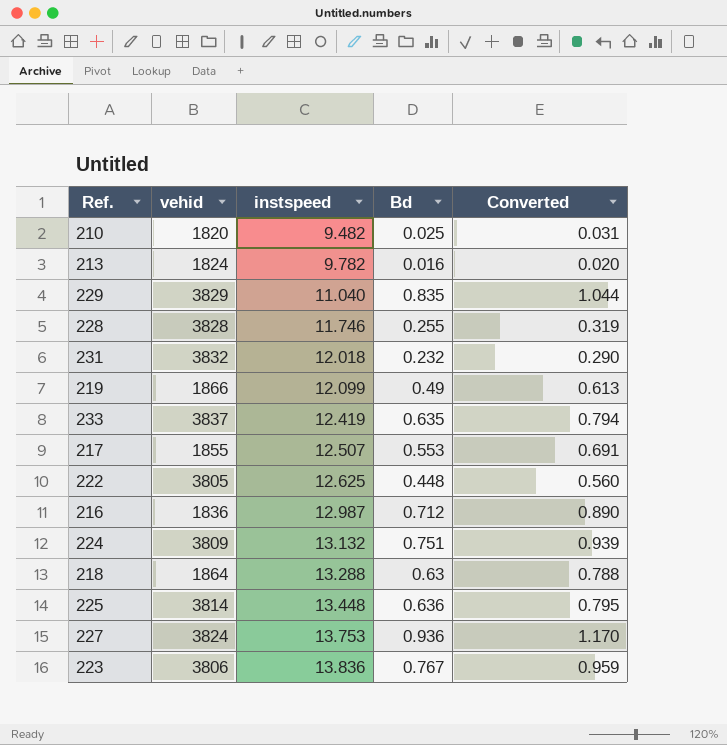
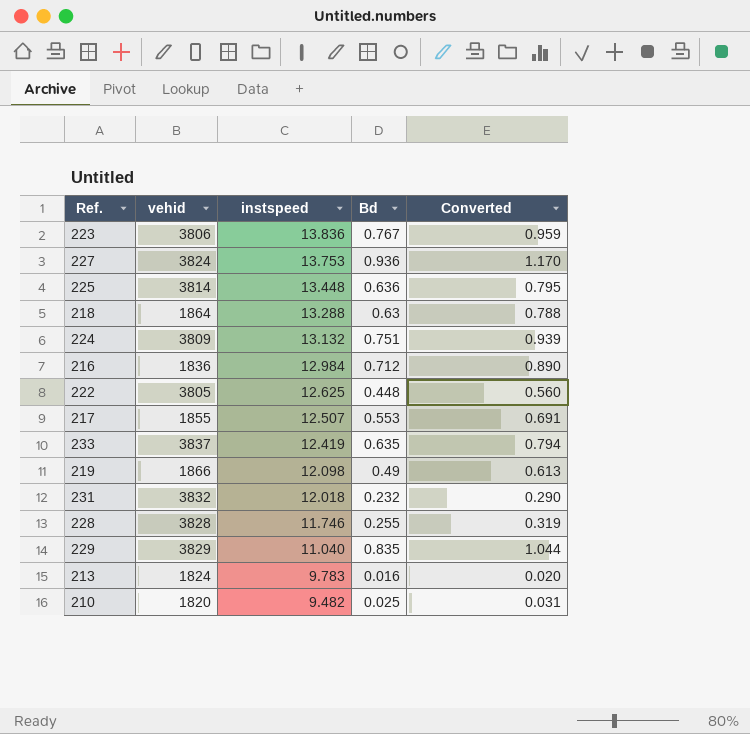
row order: instspeed ascending -> instspeed descending
216 | instspeed: 12.987 -> 12.984
219 | instspeed: 12.099 -> 12.098
213 | instspeed: 9.782 -> 9.783

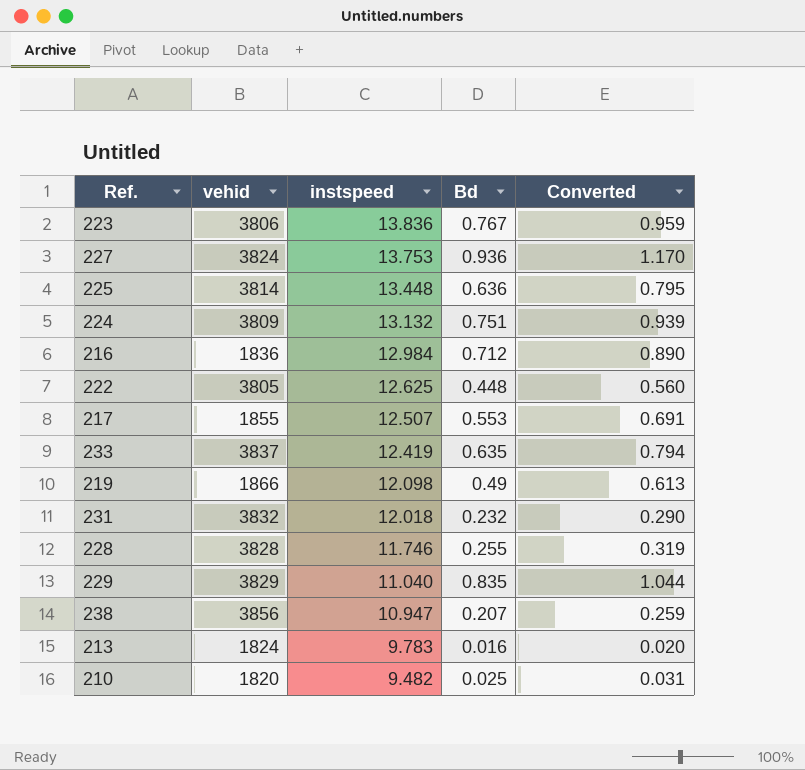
row 218: 1864 | 13.288 | 0.63 | 0.788 -> none
row 238: none -> 3856 | 10.947 | 0.207 | 0.259

